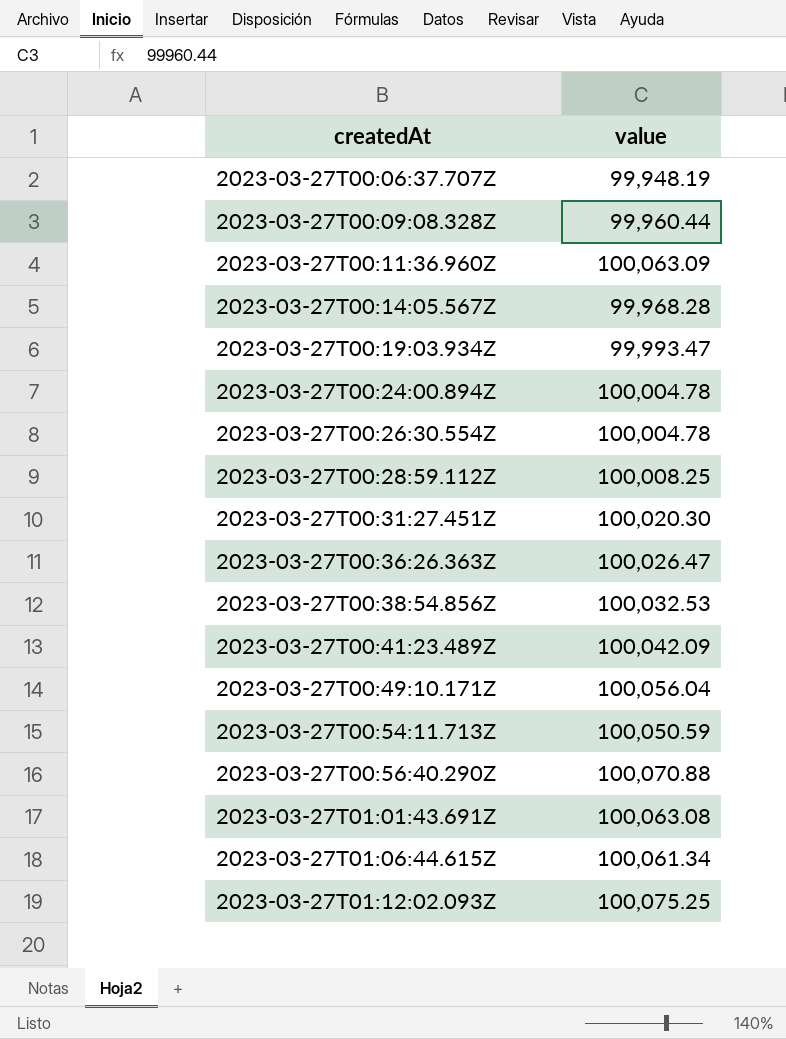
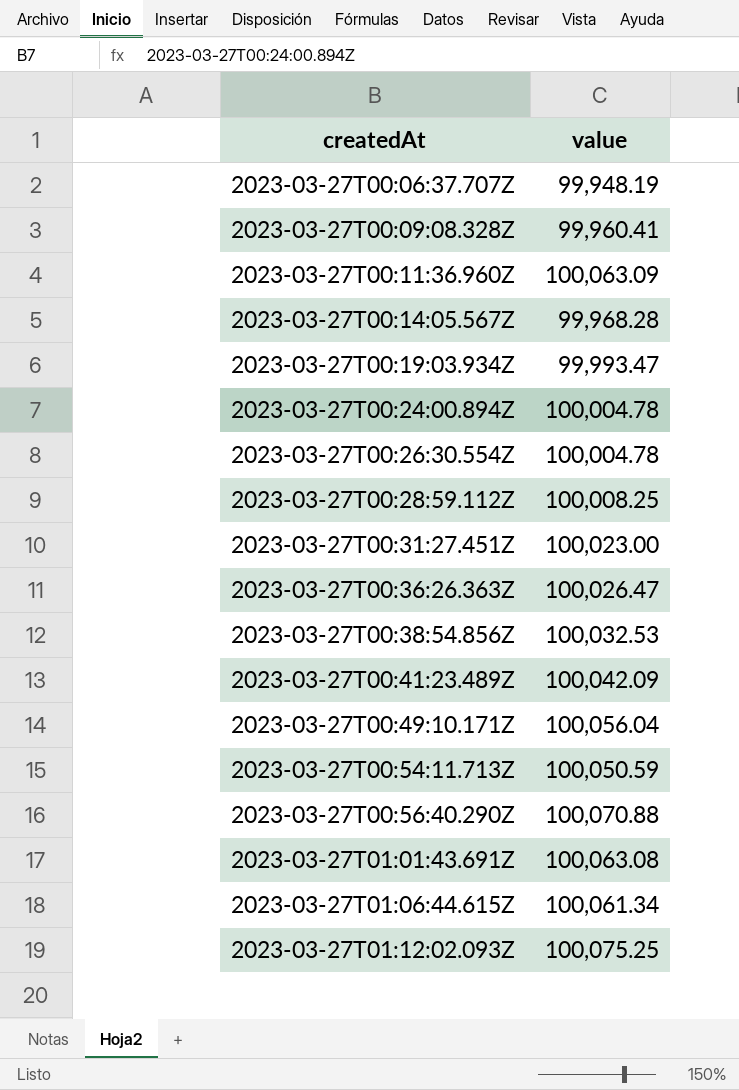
2023-03-27T00:09:08.328Z | value: 99,960.44 -> 99,960.41
2023-03-27T00:31:27.451Z | value: 100,020.30 -> 100,023.00

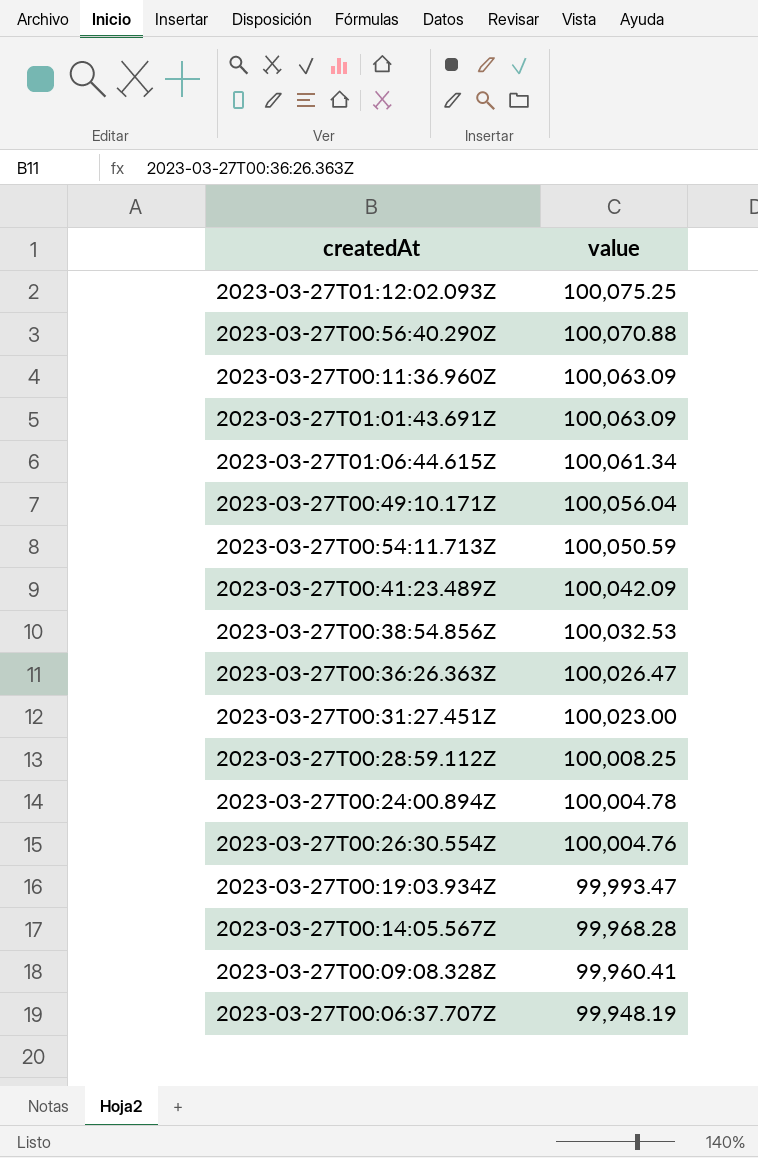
row order: createdAt ascending -> value descending
2023-03-27T01:01:43.691Z | value: 100,063.08 -> 100,063.09
2023-03-27T00:26:30.554Z | value: 100,004.78 -> 100,004.76

